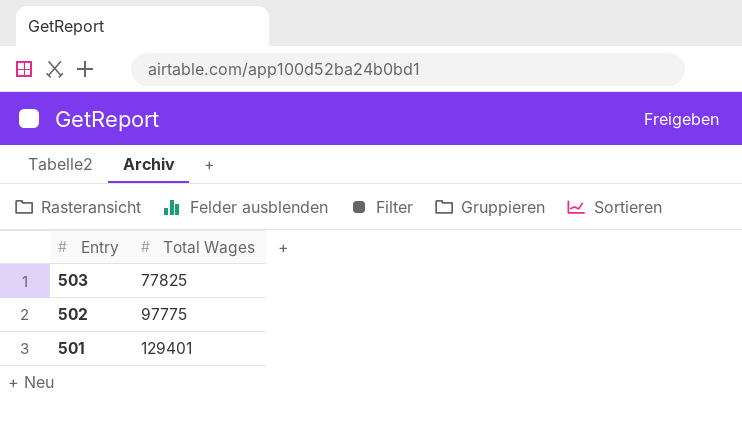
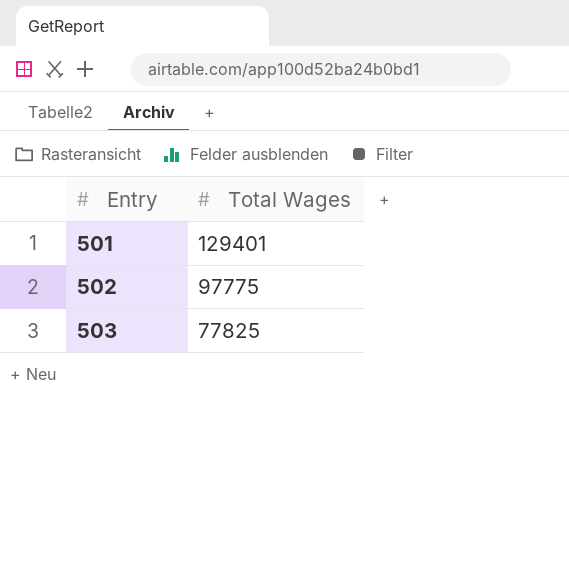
row order: Entry descending -> Entry ascending

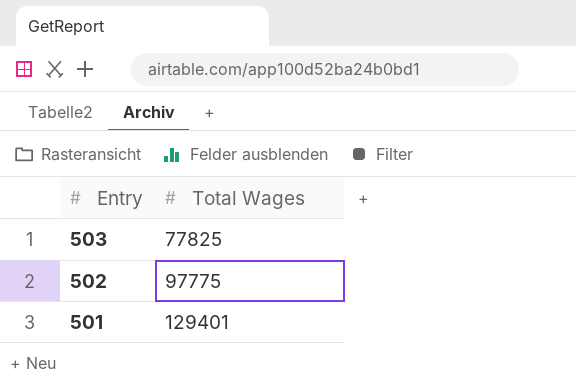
row order: Entry ascending -> Entry descending

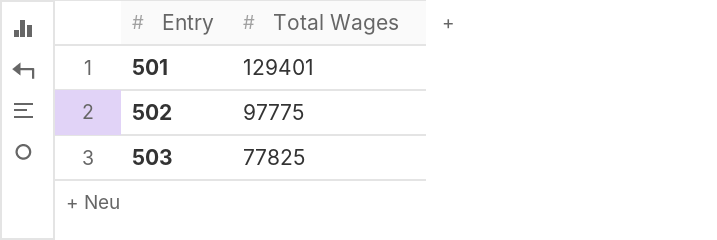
row order: Entry descending -> Entry ascending

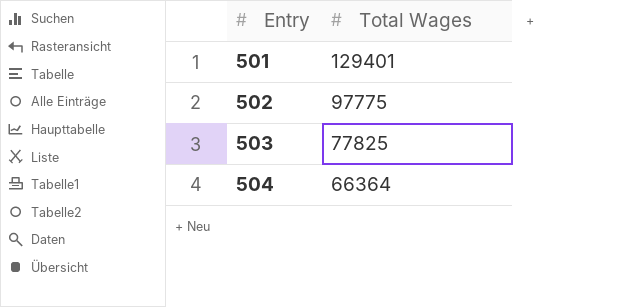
row 504: none -> 66364

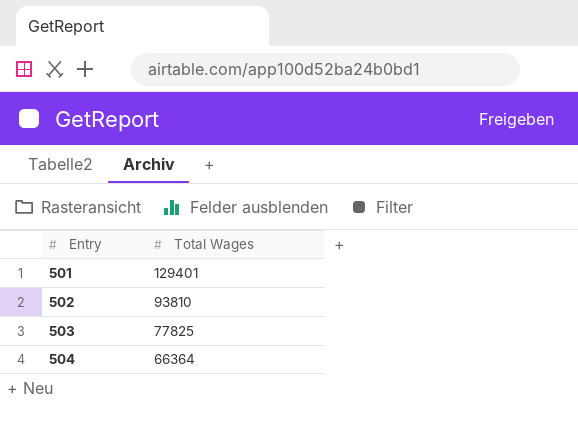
502 | Total Wages: 97775 -> 93810

